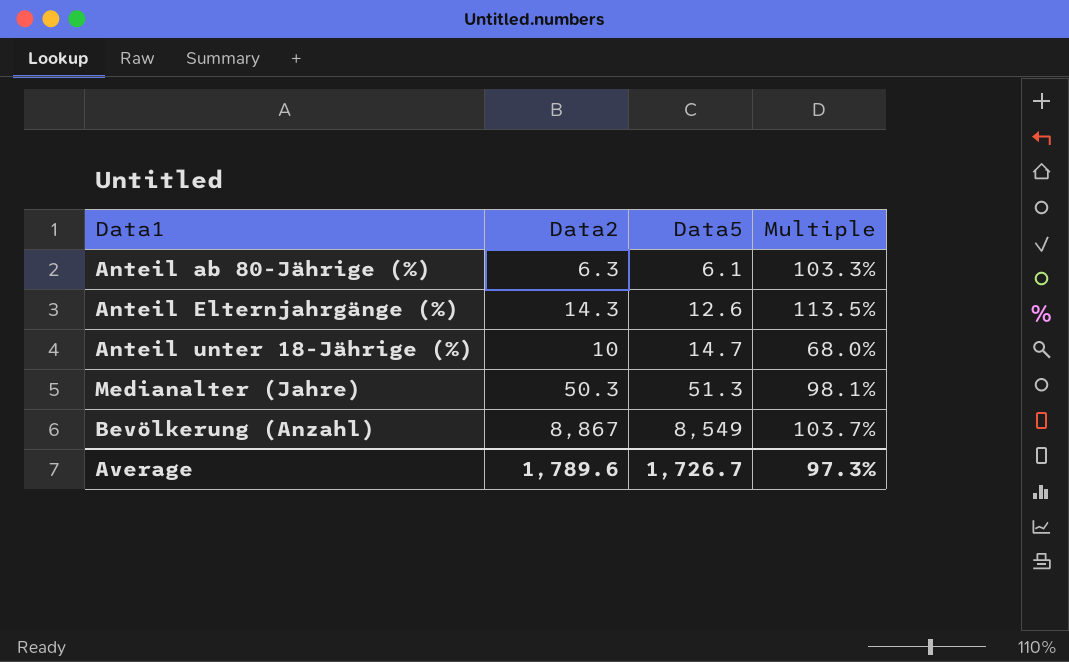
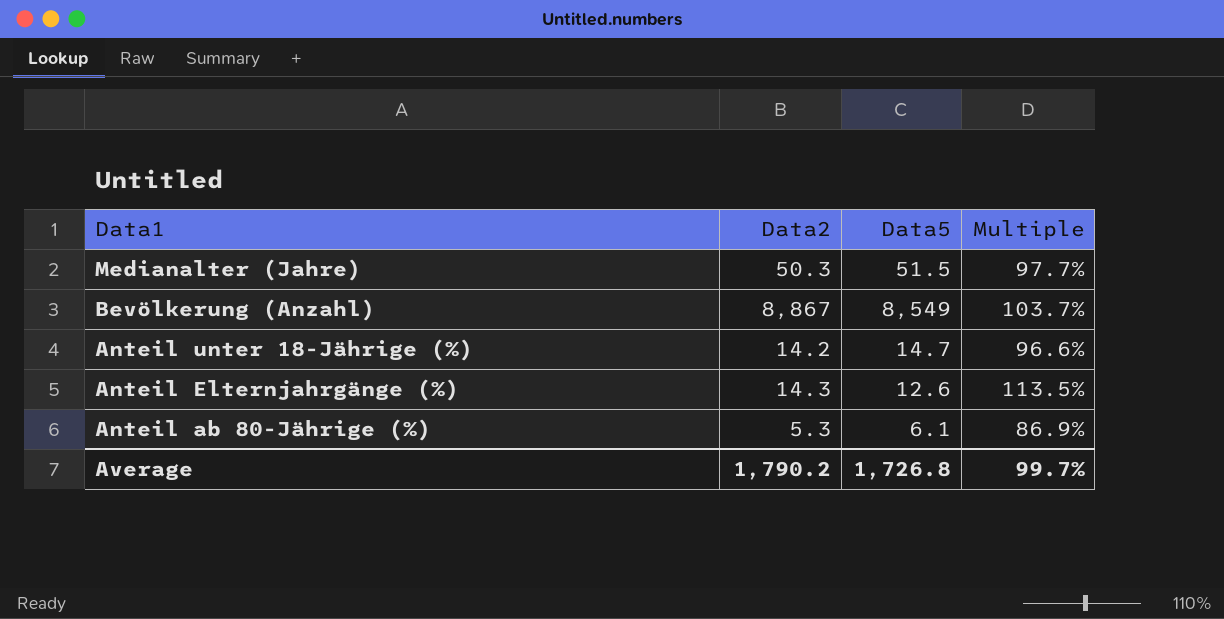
row order: Data5 ascending -> Data1 descending
Medianalter (Jahre) | Data5: 51.3 -> 51.5
Medianalter (Jahre) | Multiple: 98.1% -> 97.7%
Anteil unter 18-Jährige (%) | Data2: 10 -> 14.2
Anteil unter 18-Jährige (%) | Multiple: 68.0% -> 96.6%
Anteil ab 80-Jährige (%) | Data2: 6.3 -> 5.3
Anteil ab 80-Jährige (%) | Multiple: 103.3% -> 86.9%
Average | Data2: 1,789.6 -> 1,790.2
Average | Data5: 1,726.7 -> 1,726.8
Average | Multiple: 97.3% -> 99.7%

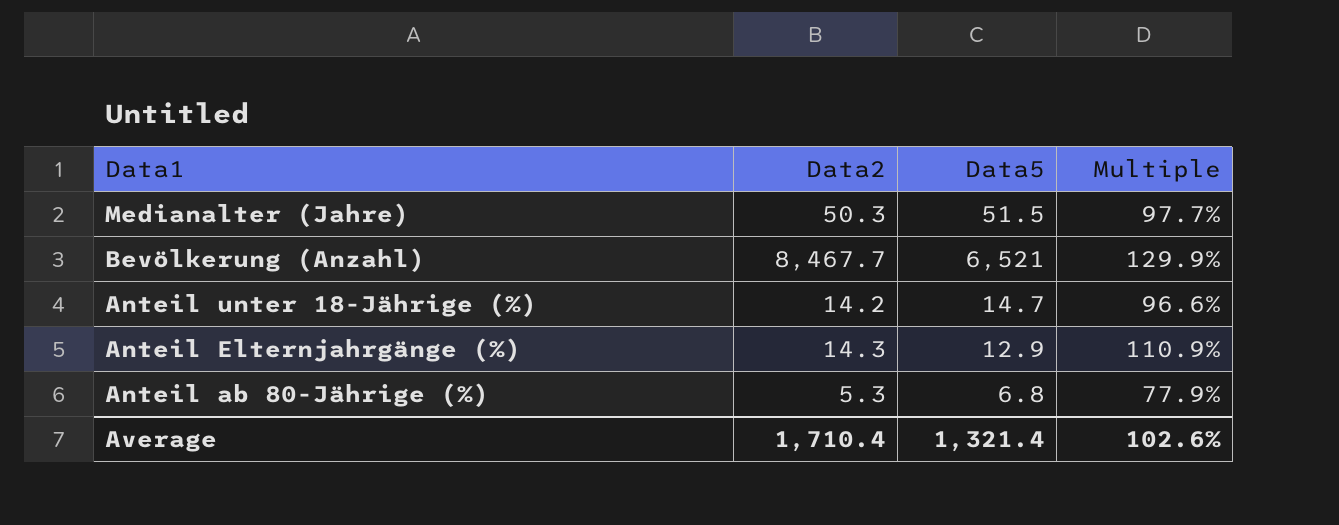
Bevölkerung (Anzahl) | Data2: 8,867 -> 8,467.7
Bevölkerung (Anzahl) | Data5: 8,549 -> 6,521
Bevölkerung (Anzahl) | Multiple: 103.7% -> 129.9%
Anteil Elternjahrgänge (%) | Data5: 12.6 -> 12.9
Anteil Elternjahrgänge (%) | Multiple: 113.5% -> 110.9%
Anteil ab 80-Jährige (%) | Data5: 6.1 -> 6.8
Anteil ab 80-Jährige (%) | Multiple: 86.9% -> 77.9%
Average | Data2: 1,790.2 -> 1,710.4
Average | Data5: 1,726.8 -> 1,321.4
Average | Multiple: 99.7% -> 102.6%

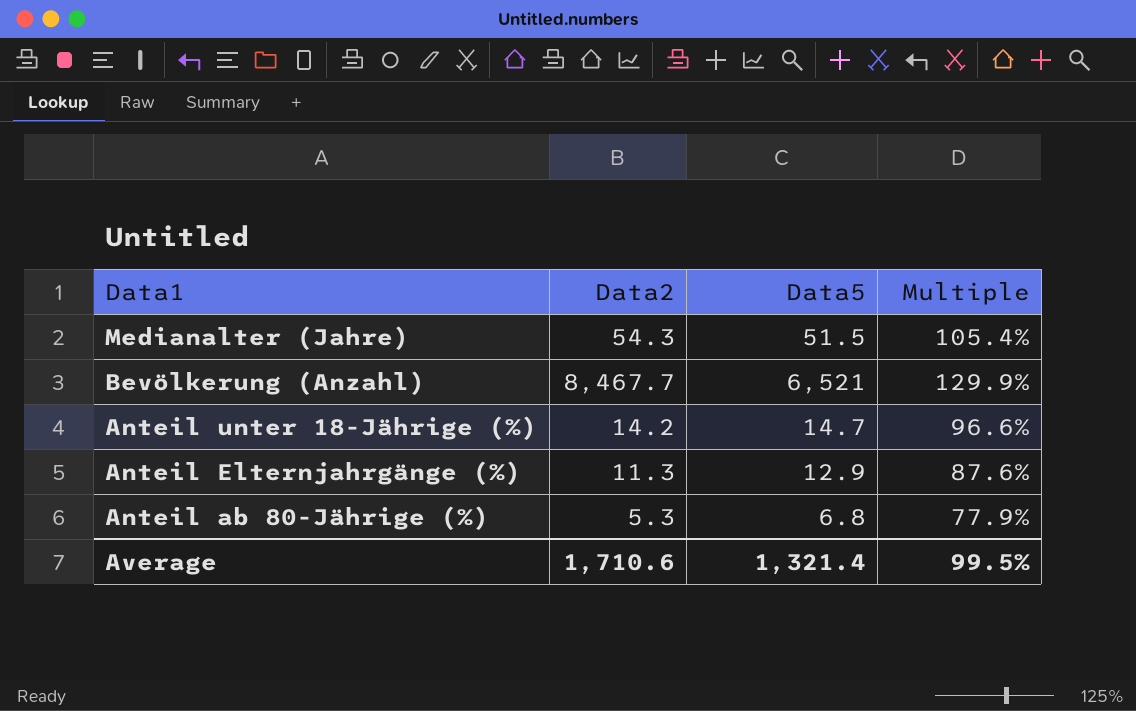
Medianalter (Jahre) | Data2: 50.3 -> 54.3
Medianalter (Jahre) | Multiple: 97.7% -> 105.4%
Anteil Elternjahrgänge (%) | Data2: 14.3 -> 11.3
Anteil Elternjahrgänge (%) | Multiple: 110.9% -> 87.6%
Average | Data2: 1,710.4 -> 1,710.6
Average | Multiple: 102.6% -> 99.5%

